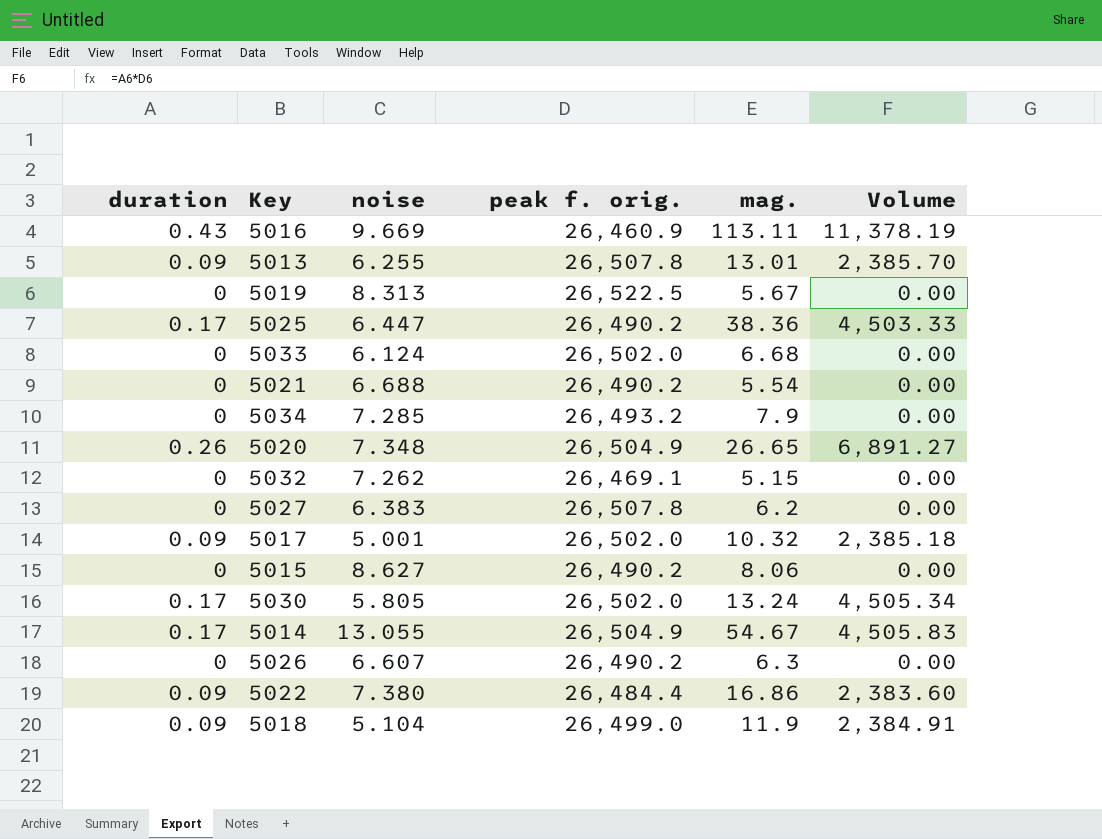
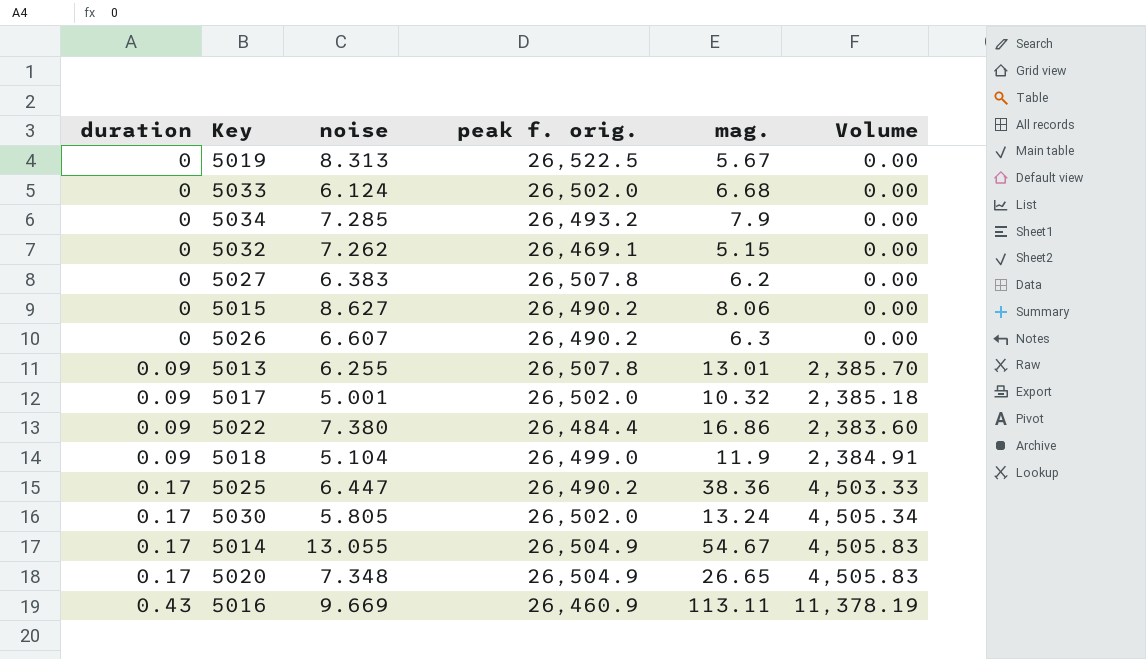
row order: none -> duration ascending
row 5021: 0 | 6.688 | 26,490.2 | 5.54 | 0.00 -> none
5020 | duration: 0.26 -> 0.17
5020 | Volume: 6,891.27 -> 4,505.83

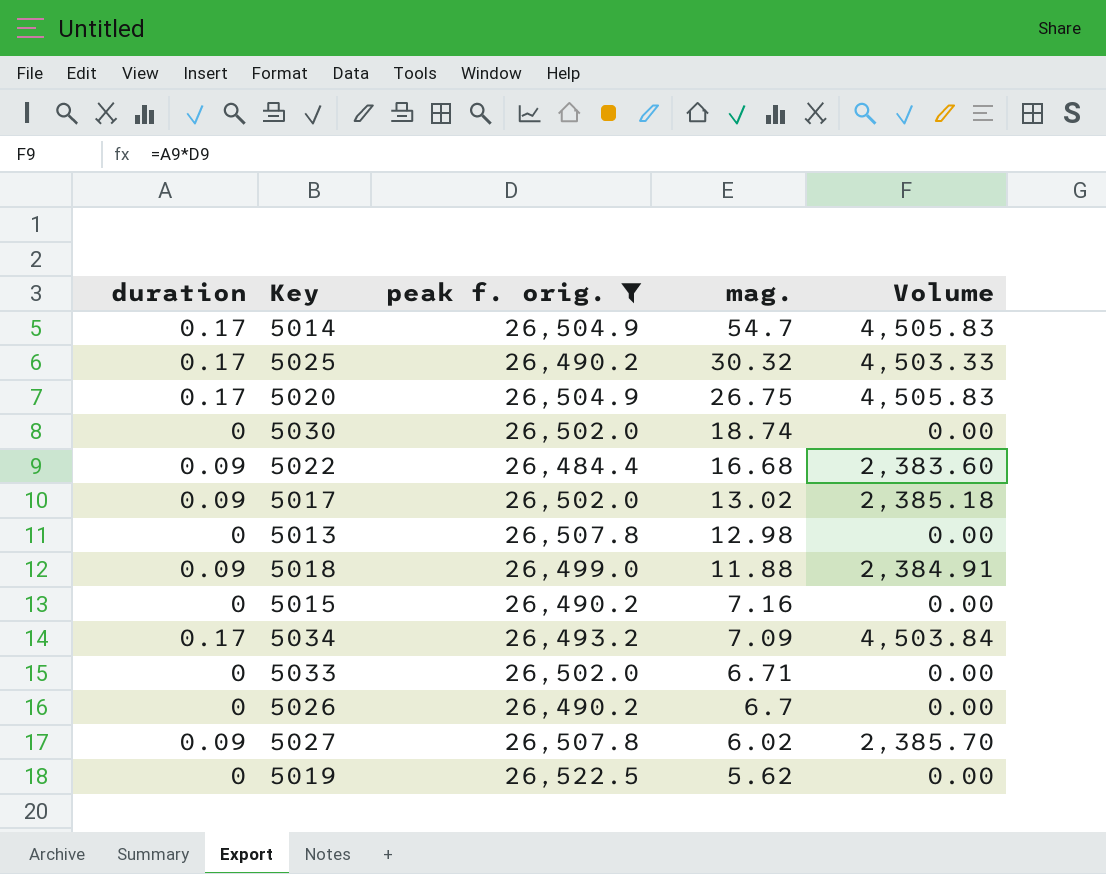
filter: none -> peak f. orig. >= 26,484.4
row order: duration ascending -> mag. descending
column noise | position: 3 -> none
5014 | mag.: 54.67 -> 54.7
5025 | mag.: 38.36 -> 30.32
5020 | mag.: 26.65 -> 26.75
5030 | duration: 0.17 -> 0
5030 | mag.: 13.24 -> 18.74
5030 | Volume: 4,505.34 -> 0.00
5022 | mag.: 16.86 -> 16.68
5017 | mag.: 10.32 -> 13.02
5013 | duration: 0.09 -> 0
5013 | mag.: 13.01 -> 12.98
5013 | Volume: 2,385.70 -> 0.00
5018 | mag.: 11.9 -> 11.88
5015 | mag.: 8.06 -> 7.16
5034 | duration: 0 -> 0.17
5034 | mag.: 7.9 -> 7.09
5034 | Volume: 0.00 -> 4,503.84
5033 | mag.: 6.68 -> 6.71
5026 | mag.: 6.3 -> 6.7
5027 | duration: 0 -> 0.09
5027 | mag.: 6.2 -> 6.02
5027 | Volume: 0.00 -> 2,385.70
5019 | mag.: 5.67 -> 5.62

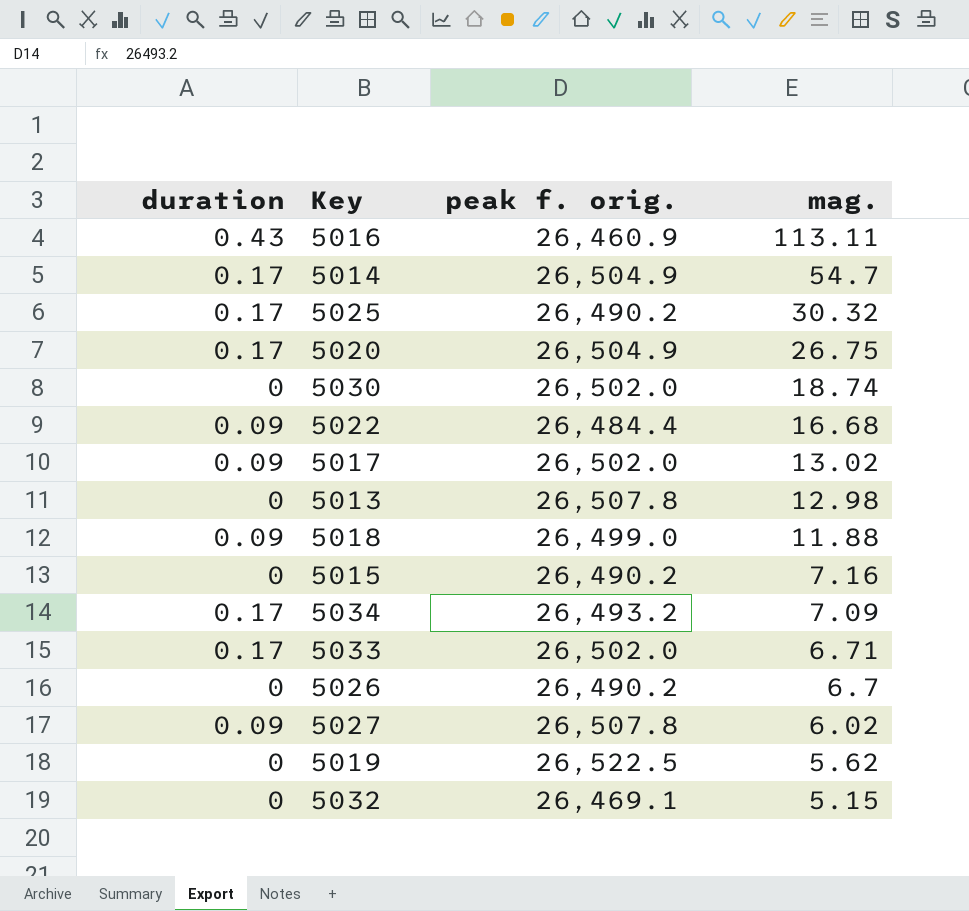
filter: peak f. orig. >= 26,484.4 -> none
column Volume | formula: [duration] * [peak f. orig.] -> none
5033 | duration: 0 -> 0.17

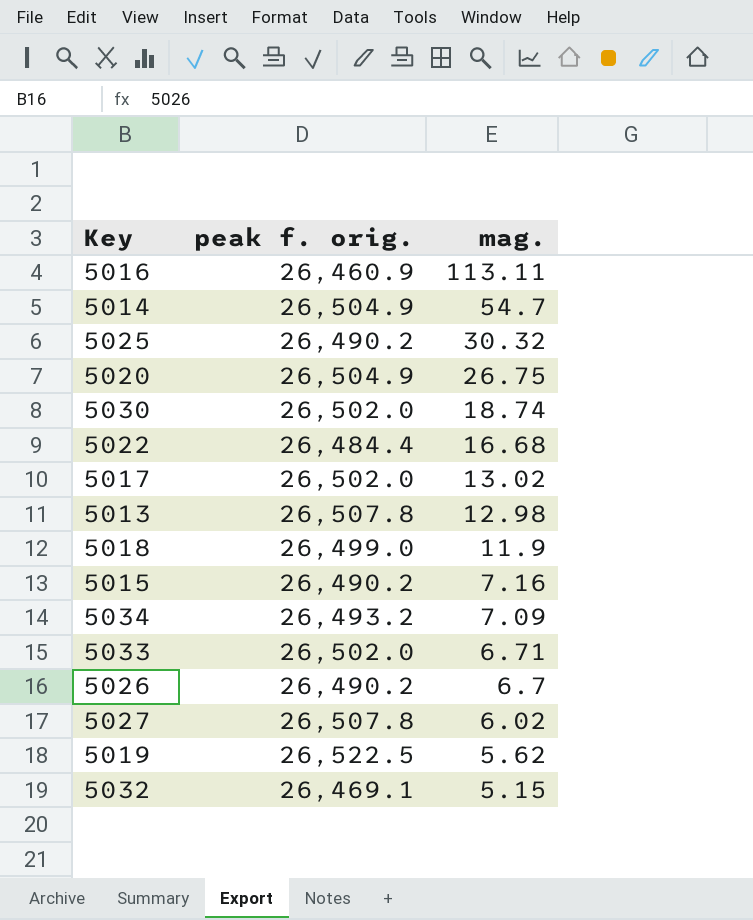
column duration | position: 1 -> none
5018 | mag.: 11.88 -> 11.9

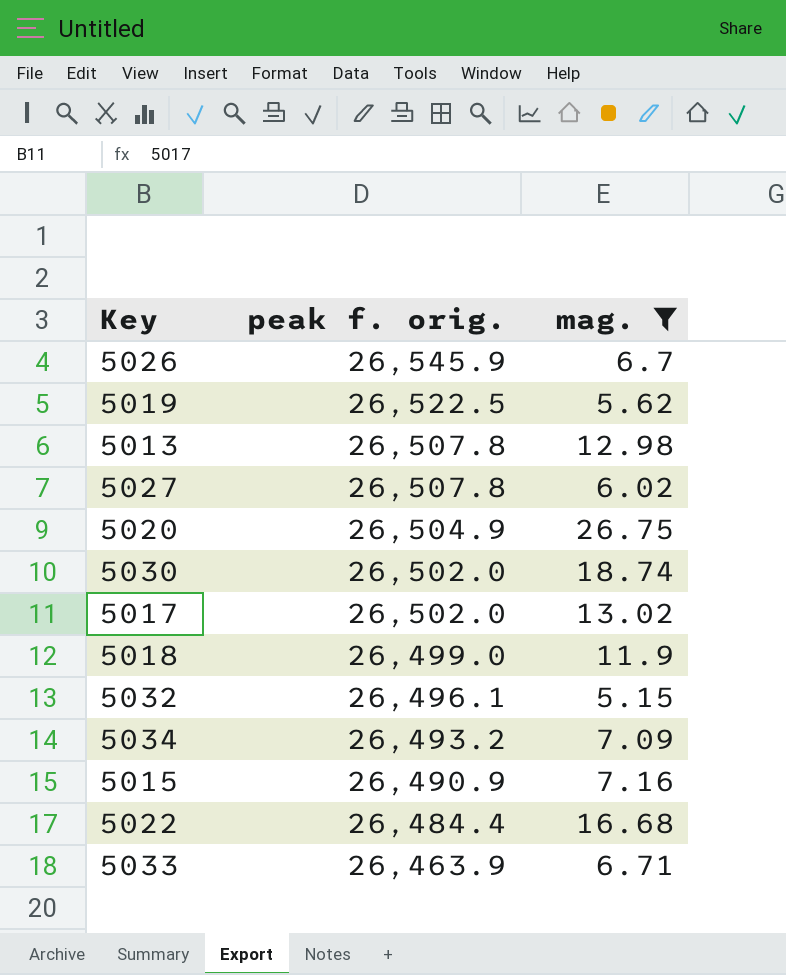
filter: none -> mag. <= 26.75
row order: mag. descending -> peak f. orig. descending
5026 | peak f. orig.: 26,490.2 -> 26,545.9
5032 | peak f. orig.: 26,469.1 -> 26,496.1
5015 | peak f. orig.: 26,490.2 -> 26,490.9
5033 | peak f. orig.: 26,502.0 -> 26,463.9

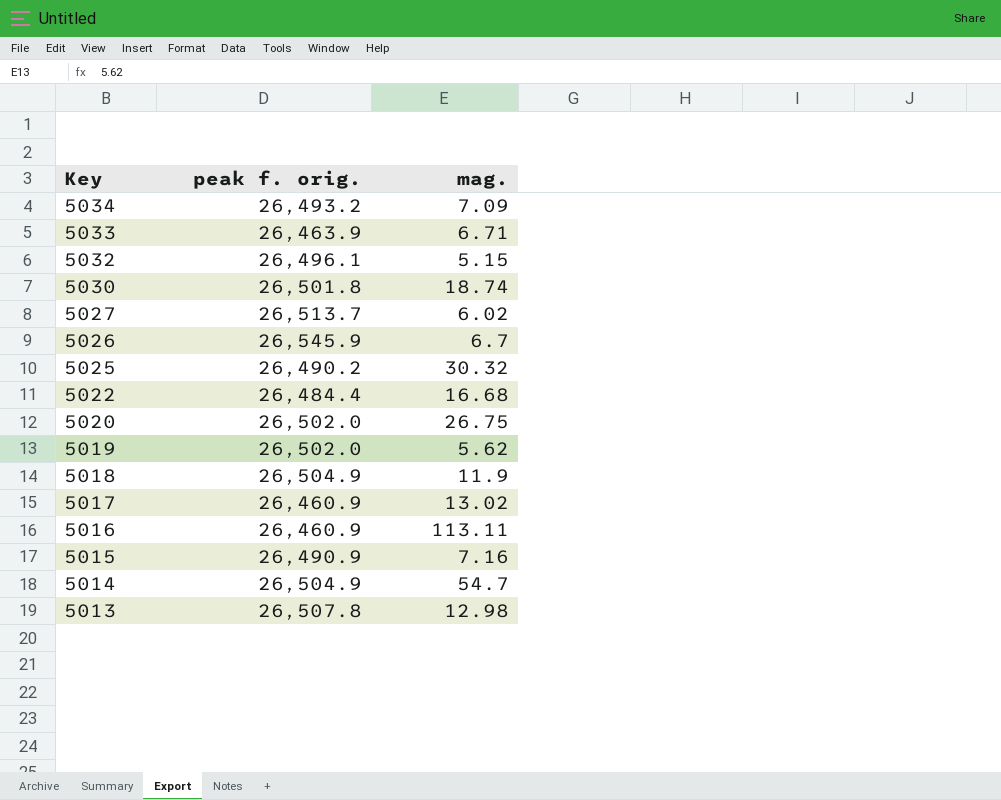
filter: mag. <= 26.75 -> none
row order: peak f. orig. descending -> Key descending
5030 | peak f. orig.: 26,502.0 -> 26,501.8
5027 | peak f. orig.: 26,507.8 -> 26,513.7
5020 | peak f. orig.: 26,504.9 -> 26,502.0
5019 | peak f. orig.: 26,522.5 -> 26,502.0
5018 | peak f. orig.: 26,499.0 -> 26,504.9
5017 | peak f. orig.: 26,502.0 -> 26,460.9

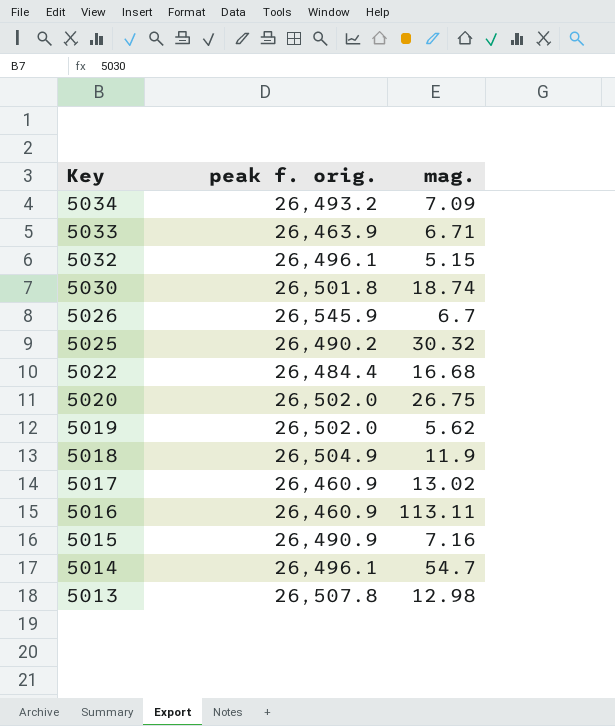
row 5027: 26,513.7 | 6.02 -> none
5014 | peak f. orig.: 26,504.9 -> 26,496.1

